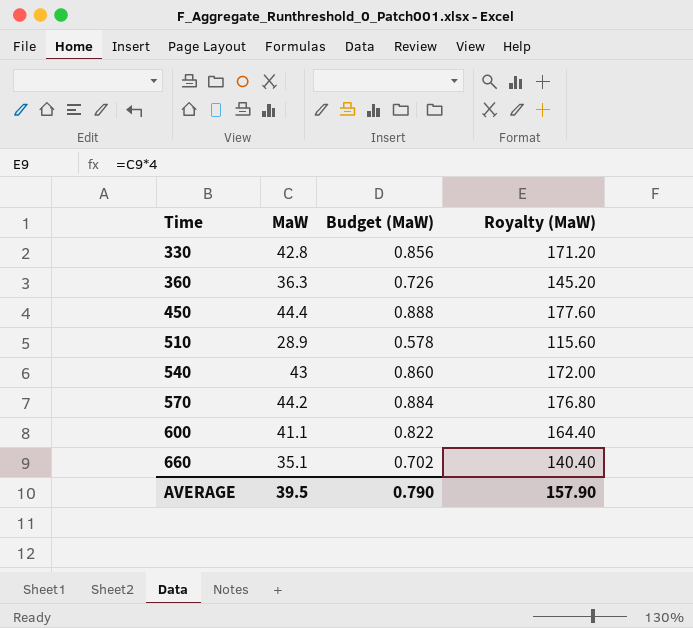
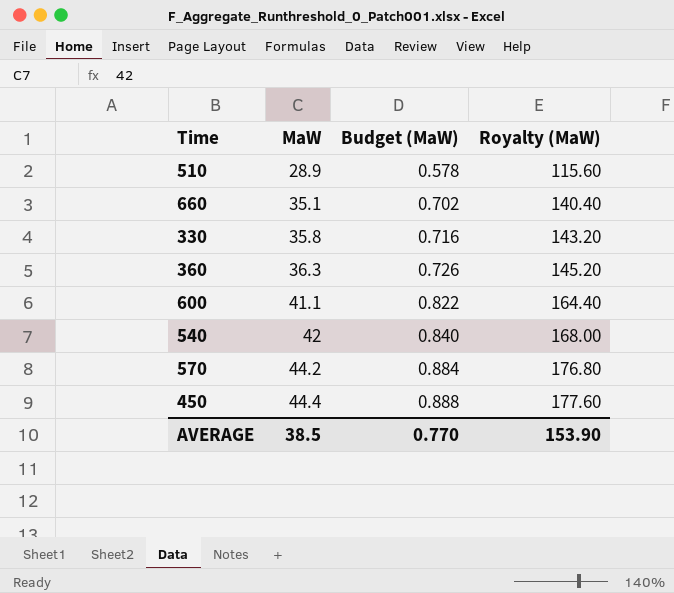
row order: Time ascending -> MaW ascending
330 | MaW: 42.8 -> 35.8
330 | Budget (MaW): 0.856 -> 0.716
330 | Royalty (MaW): 171.20 -> 143.20
540 | MaW: 43 -> 42
540 | Budget (MaW): 0.860 -> 0.840
540 | Royalty (MaW): 172.00 -> 168.00
AVERAGE | MaW: 39.5 -> 38.5
AVERAGE | Budget (MaW): 0.790 -> 0.770
AVERAGE | Royalty (MaW): 157.90 -> 153.90

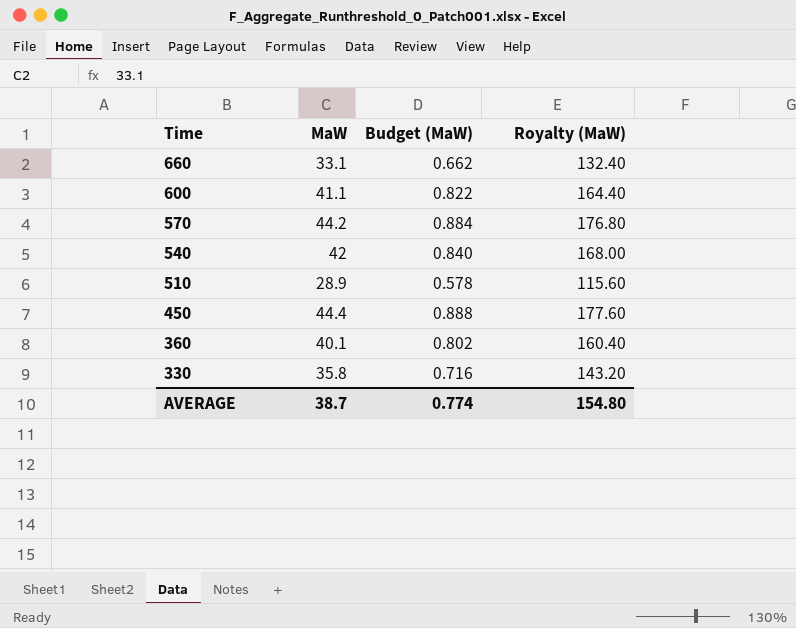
row order: MaW ascending -> Time descending
660 | MaW: 35.1 -> 33.1
660 | Budget (MaW): 0.702 -> 0.662
660 | Royalty (MaW): 140.40 -> 132.40
360 | MaW: 36.3 -> 40.1
360 | Budget (MaW): 0.726 -> 0.802
360 | Royalty (MaW): 145.20 -> 160.40
AVERAGE | MaW: 38.5 -> 38.7
AVERAGE | Budget (MaW): 0.770 -> 0.774
AVERAGE | Royalty (MaW): 153.90 -> 154.80

